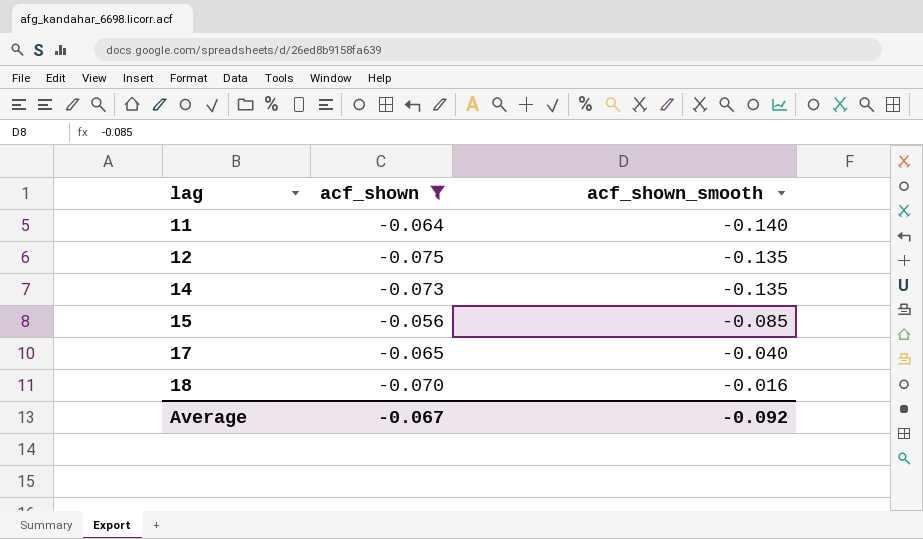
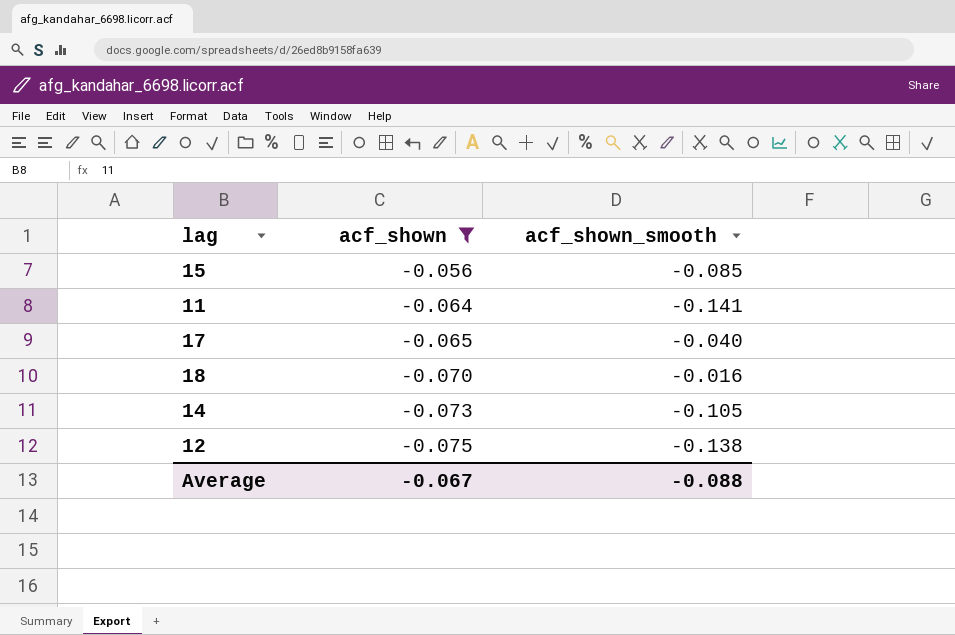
row order: lag ascending -> acf_shown descending
11 | acf_shown_smooth: -0.140 -> -0.141
14 | acf_shown_smooth: -0.135 -> -0.105
12 | acf_shown_smooth: -0.135 -> -0.138
Average | acf_shown_smooth: -0.092 -> -0.088

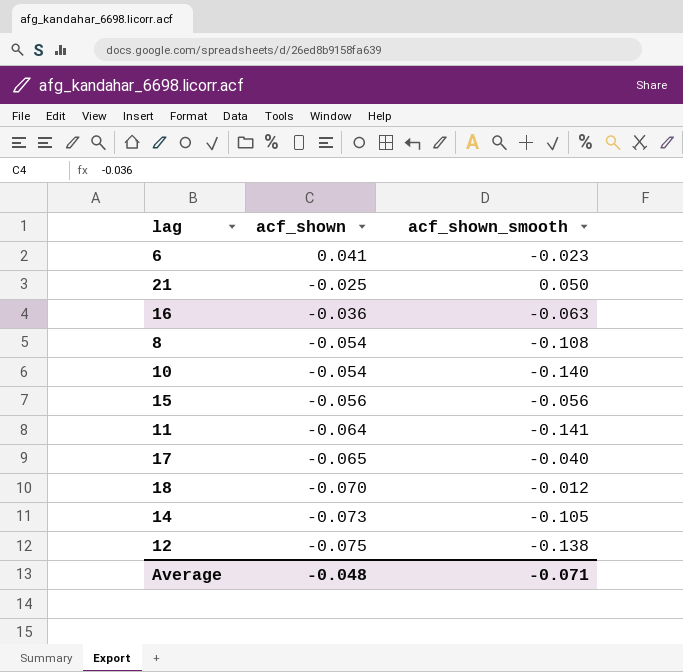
filter: acf_shown <= -0.056 -> none
15 | acf_shown_smooth: -0.085 -> -0.056
18 | acf_shown_smooth: -0.016 -> -0.012
Average | acf_shown: -0.067 -> -0.048
Average | acf_shown_smooth: -0.088 -> -0.071

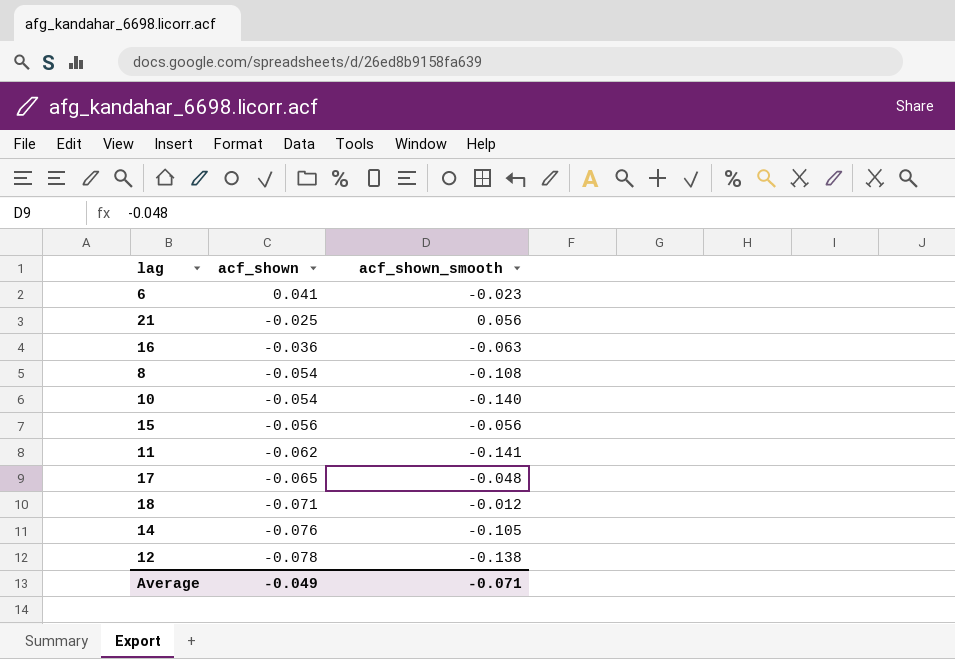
21 | acf_shown_smooth: 0.050 -> 0.056
11 | acf_shown: -0.064 -> -0.062
17 | acf_shown_smooth: -0.040 -> -0.048
18 | acf_shown: -0.070 -> -0.071
14 | acf_shown: -0.073 -> -0.076
12 | acf_shown: -0.075 -> -0.078
Average | acf_shown: -0.048 -> -0.049

